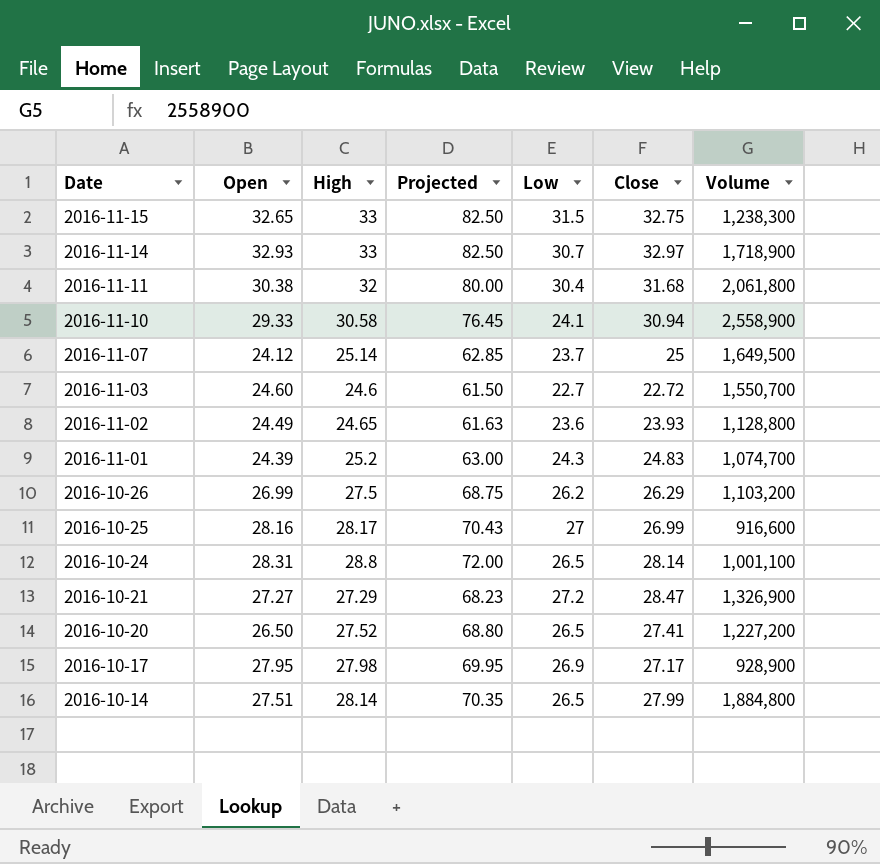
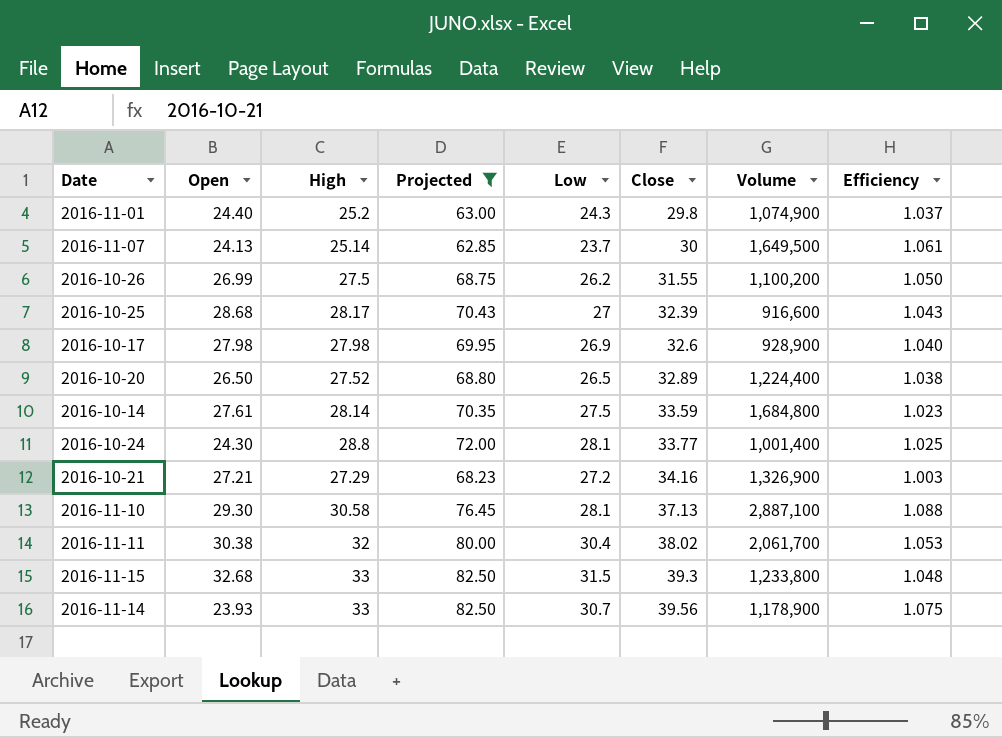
filter: none -> Projected >= 62.85
row order: Date descending -> Close ascending
column Efficiency | formula: none -> [High] / [Low]
2016-11-01 | Open: 24.39 -> 24.40
2016-11-01 | Close: 24.83 -> 29.8
2016-11-01 | Volume: 1,074,700 -> 1,074,900
2016-11-07 | Open: 24.12 -> 24.13
2016-11-07 | Close: 25 -> 30
2016-10-26 | Close: 26.29 -> 31.55
2016-10-26 | Volume: 1,103,200 -> 1,100,200
2016-10-25 | Open: 28.16 -> 28.68
2016-10-25 | Close: 26.99 -> 32.39
2016-10-17 | Open: 27.95 -> 27.98
2016-10-17 | Close: 27.17 -> 32.6
2016-10-20 | Close: 27.41 -> 32.89
2016-10-20 | Volume: 1,227,200 -> 1,224,400
2016-10-14 | Open: 27.51 -> 27.61
2016-10-14 | Low: 26.5 -> 27.5
2016-10-14 | Close: 27.99 -> 33.59
2016-10-14 | Volume: 1,884,800 -> 1,684,800
2016-10-24 | Open: 28.31 -> 24.30
2016-10-24 | Low: 26.5 -> 28.1
2016-10-24 | Close: 28.14 -> 33.77
2016-10-24 | Volume: 1,001,100 -> 1,001,400
2016-10-21 | Open: 27.27 -> 27.21
2016-10-21 | Close: 28.47 -> 34.16
2016-11-10 | Open: 29.33 -> 29.30
2016-11-10 | Low: 24.1 -> 28.1
2016-11-10 | Close: 30.94 -> 37.13
2016-11-10 | Volume: 2,558,900 -> 2,887,100
2016-11-11 | Close: 31.68 -> 38.02
2016-11-11 | Volume: 2,061,800 -> 2,061,700
2016-11-15 | Open: 32.65 -> 32.68
2016-11-15 | Close: 32.75 -> 39.3
2016-11-15 | Volume: 1,238,300 -> 1,233,800
2016-11-14 | Open: 32.93 -> 23.93
2016-11-14 | Close: 32.97 -> 39.56
2016-11-14 | Volume: 1,718,900 -> 1,178,900

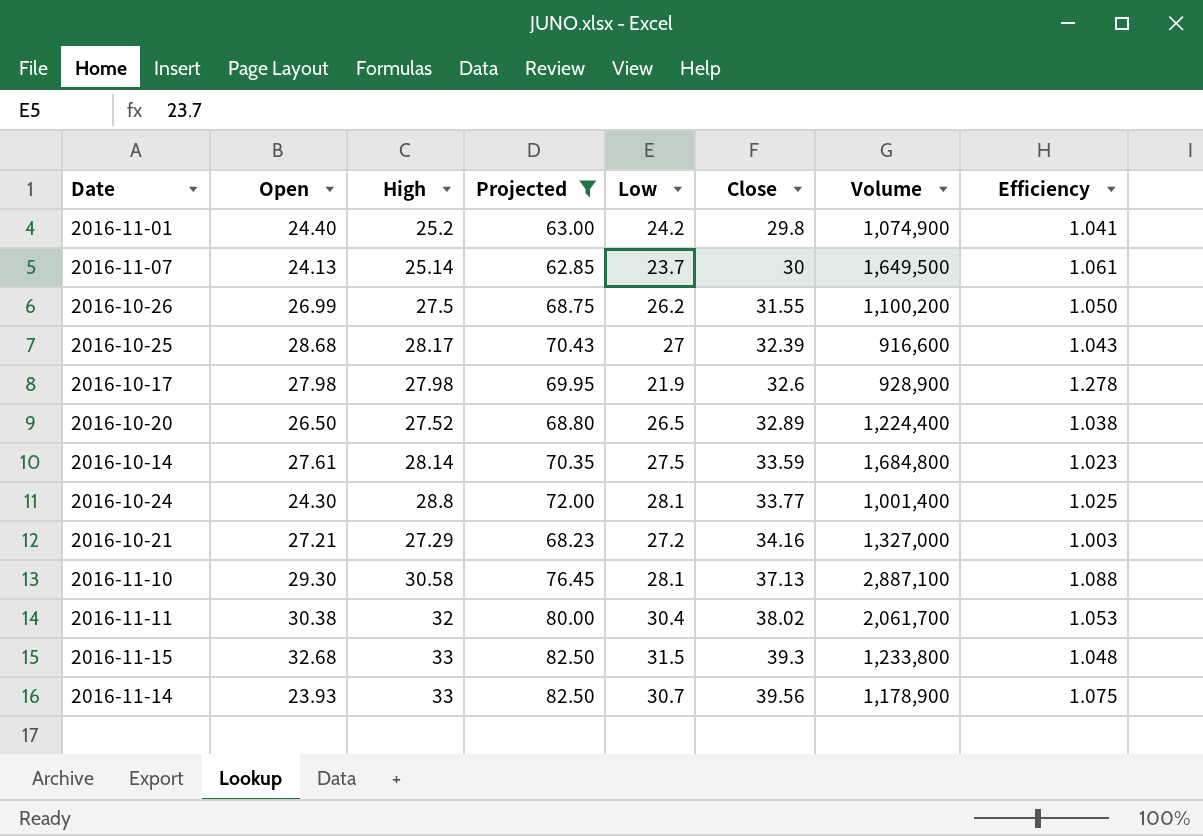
2016-11-01 | Low: 24.3 -> 24.2
2016-11-01 | Efficiency: 1.037 -> 1.041
2016-10-17 | Low: 26.9 -> 21.9
2016-10-17 | Efficiency: 1.040 -> 1.278
2016-10-21 | Volume: 1,326,900 -> 1,327,000

